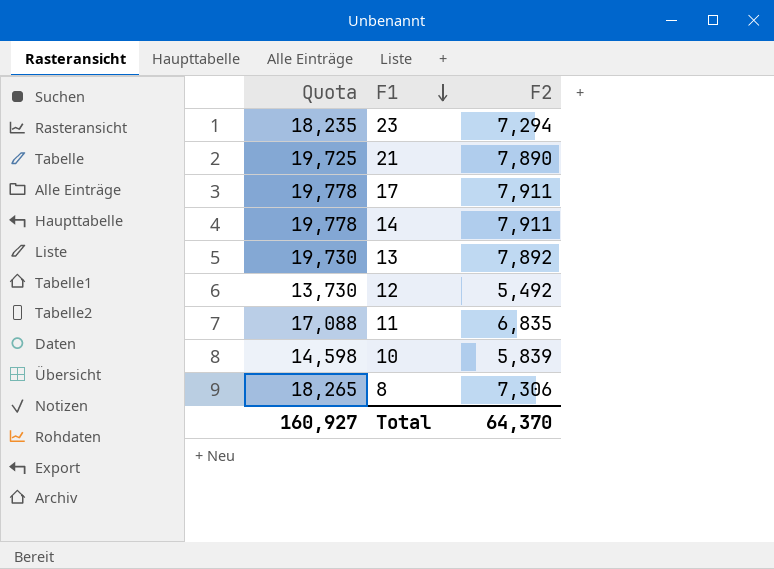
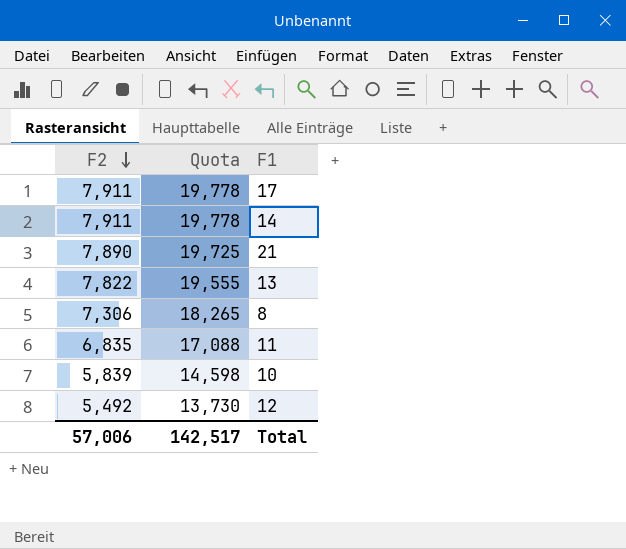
row order: F1 descending -> F2 descending
column F2 | position: 3 -> 1
row 23: 18,235 | 7,294 -> none
13 | F2: 7,892 -> 7,822
13 | Quota: 19,730 -> 19,555
Total | F2: 64,370 -> 57,006
Total | Quota: 160,927 -> 142,517

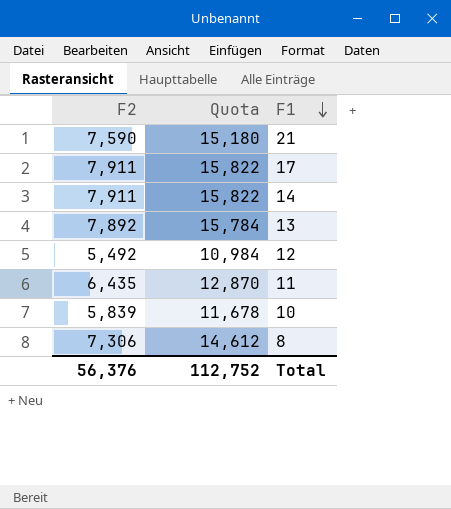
row order: F2 descending -> F1 descending
column Quota | formula: [F2] * 2.5 -> [F2] * 2
21 | F2: 7,890 -> 7,590
13 | F2: 7,822 -> 7,892
11 | F2: 6,835 -> 6,435
Total | F2: 57,006 -> 56,376
Total | Quota: 142,517 -> 112,752

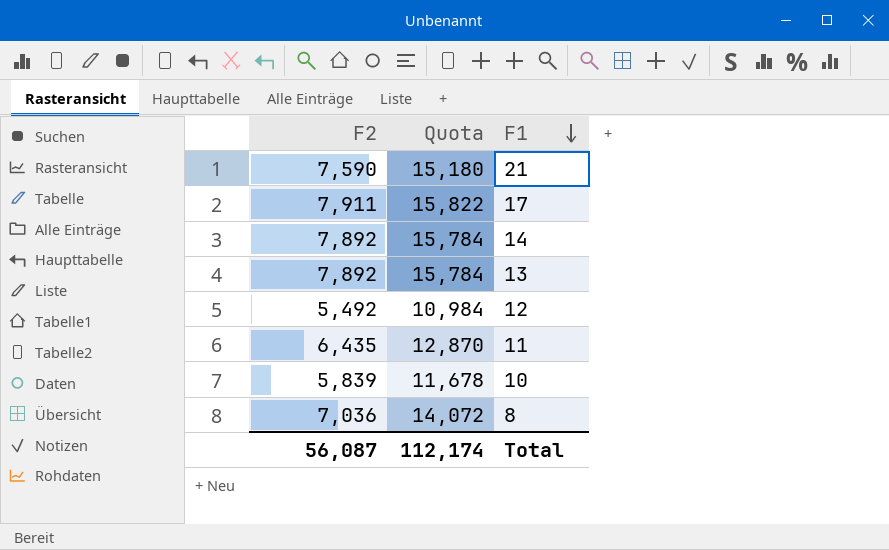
14 | F2: 7,911 -> 7,892
14 | Quota: 15,822 -> 15,784
8 | F2: 7,306 -> 7,036
8 | Quota: 14,612 -> 14,072
Total | F2: 56,376 -> 56,087
Total | Quota: 112,752 -> 112,174

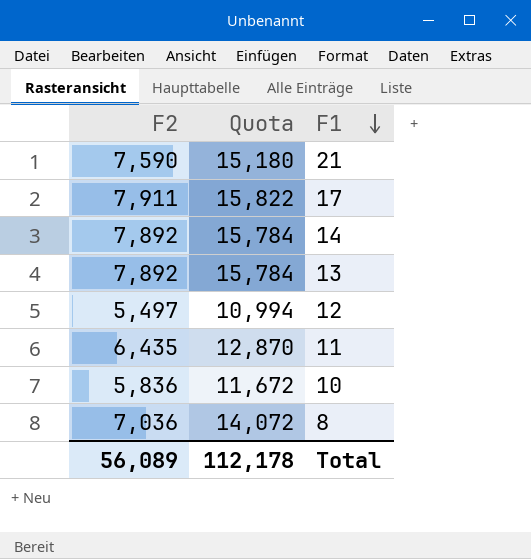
12 | F2: 5,492 -> 5,497
12 | Quota: 10,984 -> 10,994
10 | F2: 5,839 -> 5,836
10 | Quota: 11,678 -> 11,672
Total | F2: 56,087 -> 56,089
Total | Quota: 112,174 -> 112,178

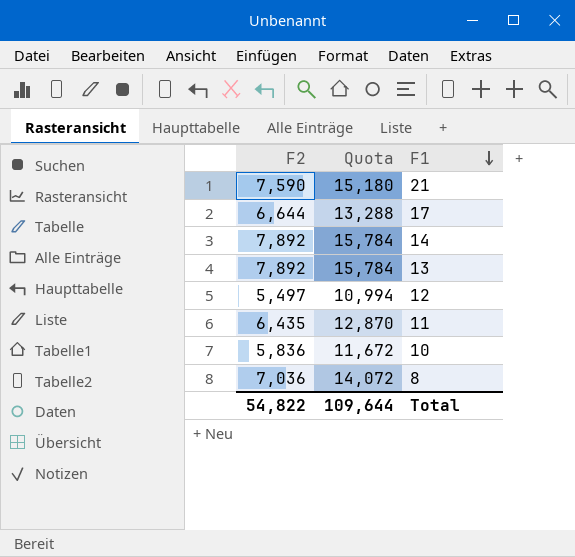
17 | F2: 7,911 -> 6,644
17 | Quota: 15,822 -> 13,288
Total | F2: 56,089 -> 54,822
Total | Quota: 112,178 -> 109,644

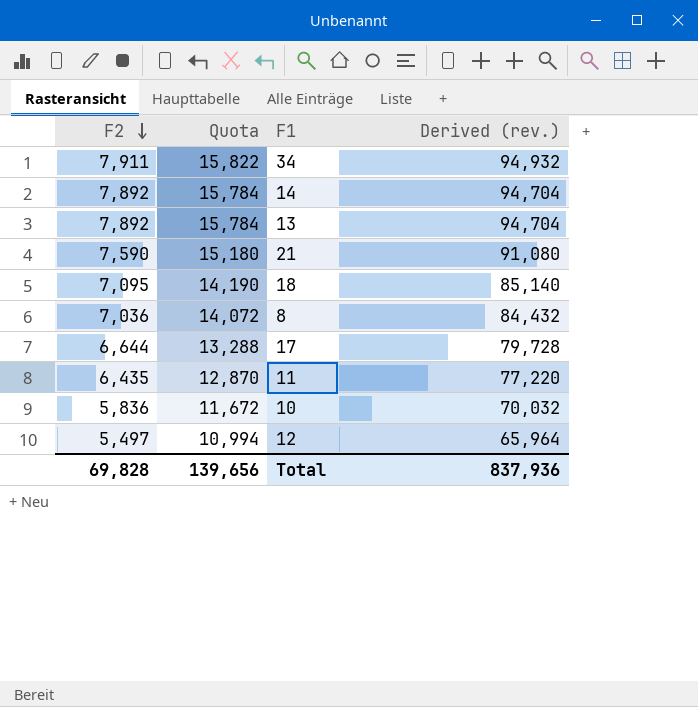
row order: F1 descending -> F2 descending
column Derived (rev.) | formula: none -> [F2] * 12
row 34: none -> 7,911 | 15,822 | 94,932
row 18: none -> 7,095 | 14,190 | 85,140
Total | F2: 54,822 -> 69,828
Total | Quota: 109,644 -> 139,656

